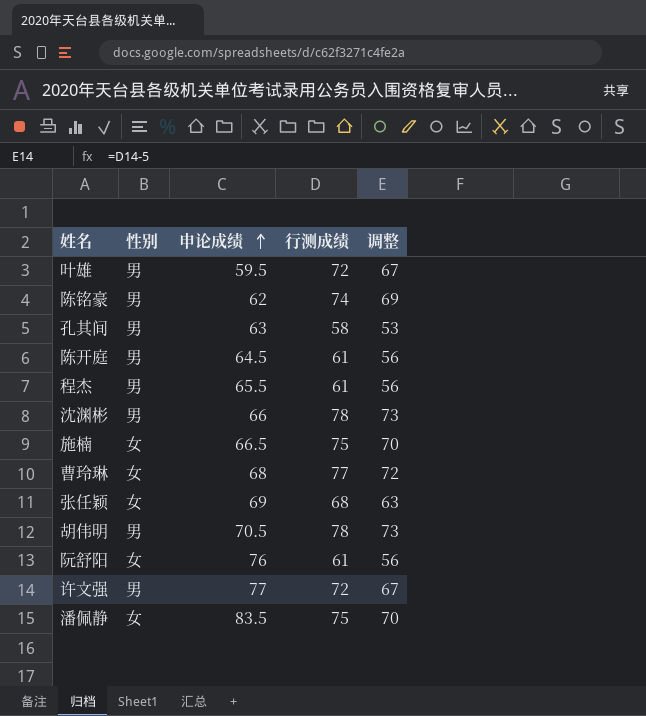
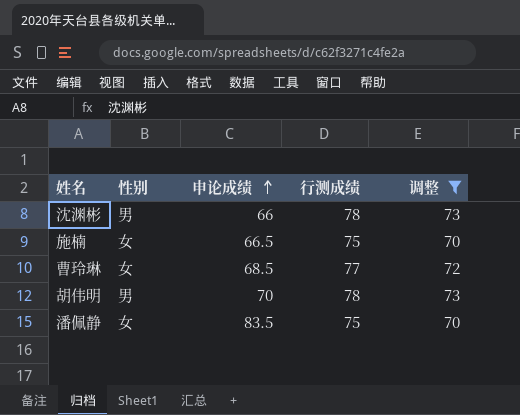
filter: none -> 调整 >= 70
曹玲琳 | 申论成绩: 68 -> 68.5
胡伟明 | 申论成绩: 70.5 -> 70

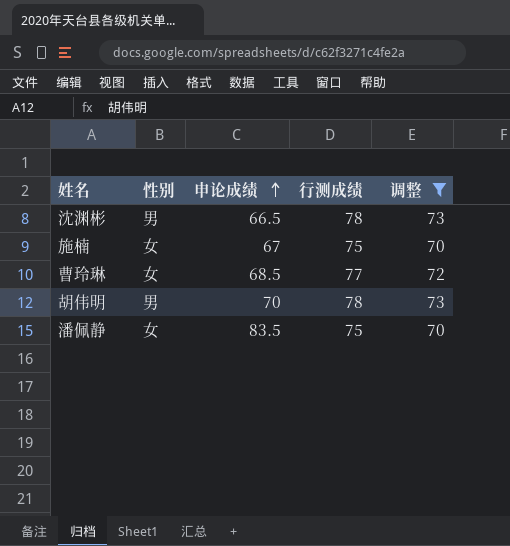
沈渊彬 | 申论成绩: 66 -> 66.5
施楠 | 申论成绩: 66.5 -> 67

